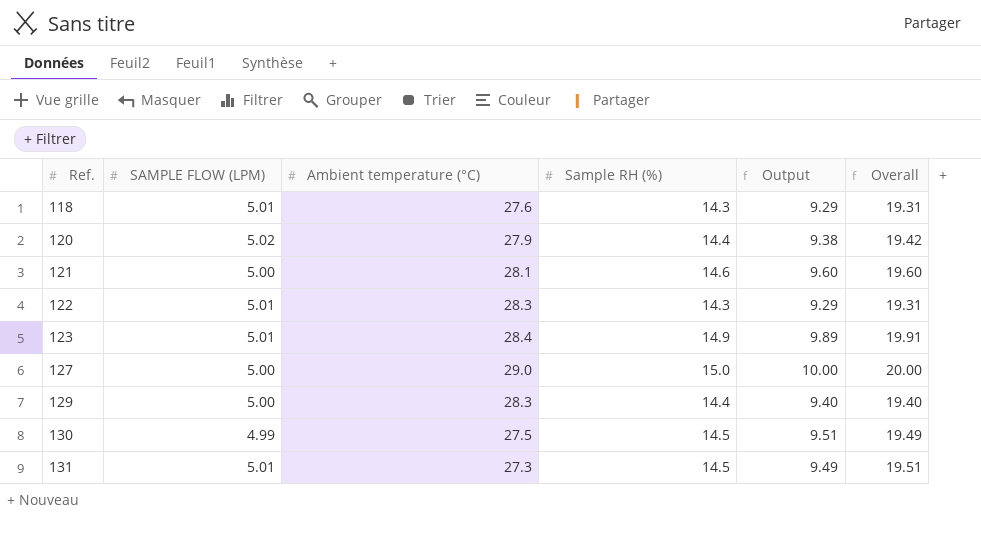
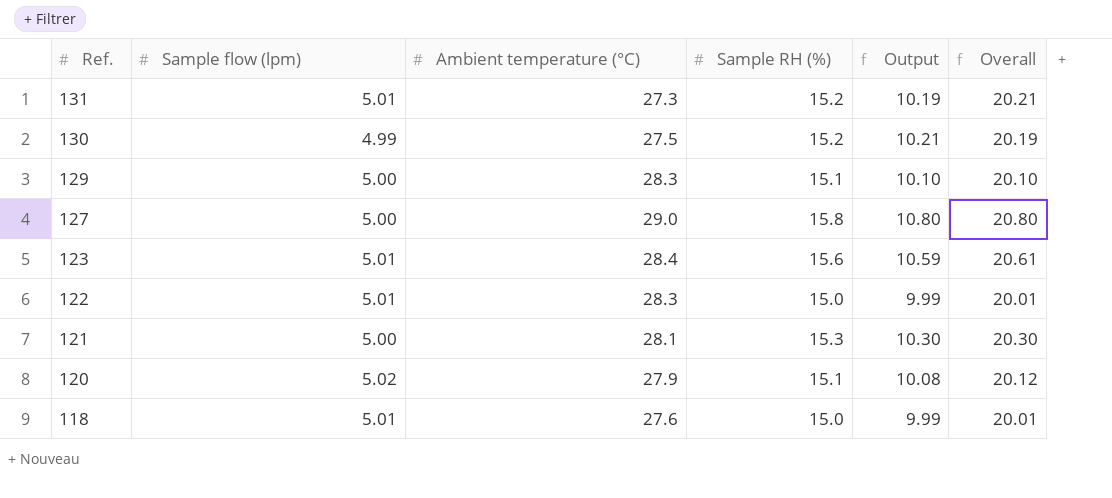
row order: Ref. ascending -> Ref. descending
column name: SAMPLE FLOW (LPM) -> Sample flow (lpm)
131 | Sample RH (%): 14.5 -> 15.2
131 | Output: 9.49 -> 10.19
131 | Overall: 19.51 -> 20.21
130 | Sample RH (%): 14.5 -> 15.2
130 | Output: 9.51 -> 10.21
130 | Overall: 19.49 -> 20.19
129 | Sample RH (%): 14.4 -> 15.1
129 | Output: 9.40 -> 10.10
129 | Overall: 19.40 -> 20.10
127 | Sample RH (%): 15.0 -> 15.8
127 | Output: 10.00 -> 10.80
127 | Overall: 20.00 -> 20.80
123 | Sample RH (%): 14.9 -> 15.6
123 | Output: 9.89 -> 10.59
123 | Overall: 19.91 -> 20.61
122 | Sample RH (%): 14.3 -> 15.0
122 | Output: 9.29 -> 9.99
122 | Overall: 19.31 -> 20.01
121 | Sample RH (%): 14.6 -> 15.3
121 | Output: 9.60 -> 10.30
121 | Overall: 19.60 -> 20.30
120 | Sample RH (%): 14.4 -> 15.1
120 | Output: 9.38 -> 10.08
120 | Overall: 19.42 -> 20.12
118 | Sample RH (%): 14.3 -> 15.0
118 | Output: 9.29 -> 9.99
118 | Overall: 19.31 -> 20.01

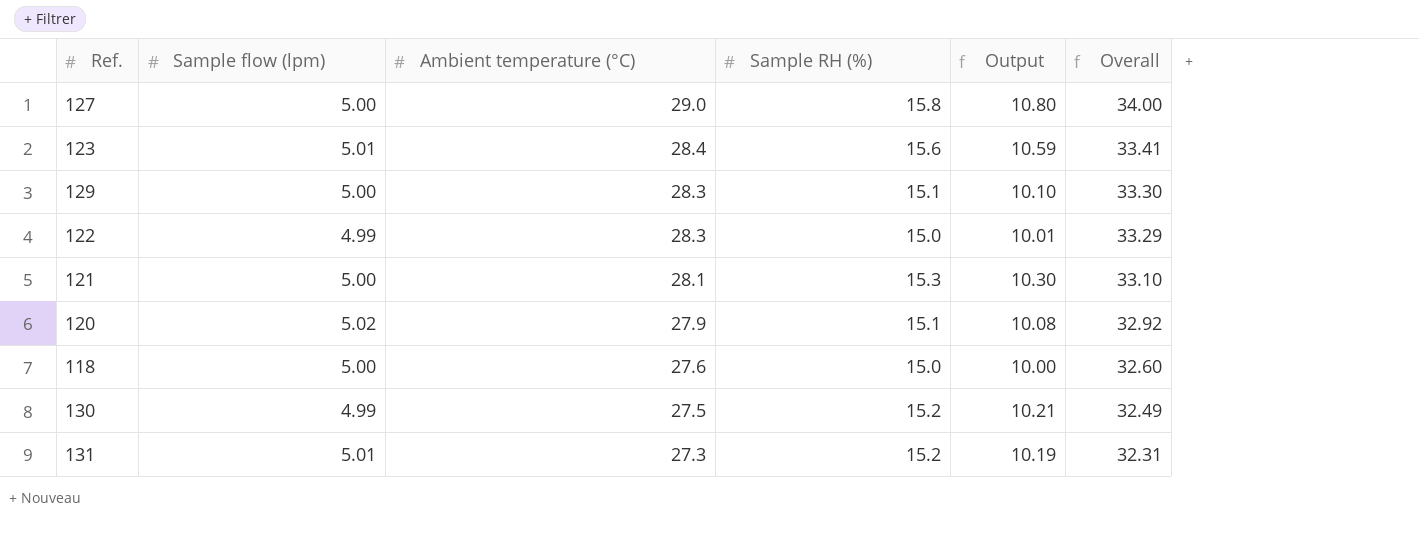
row order: Ref. descending -> Ambient temperature (°C) descending
column Overall | formula: [Sample flow (lpm)] + [Sample RH (%)] -> [Sample flow (lpm)] + [Ambient temperature (°C)]
122 | Sample flow (lpm): 5.01 -> 4.99
122 | Output: 9.99 -> 10.01
118 | Sample flow (lpm): 5.01 -> 5.00
118 | Output: 9.99 -> 10.00

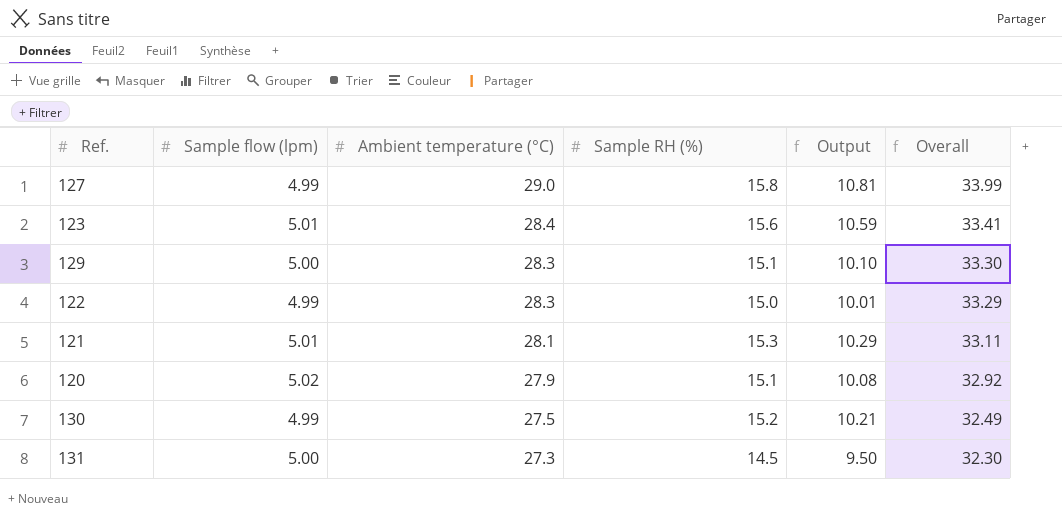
row 118: 5.00 | 27.6 | 15.0 | 10.00 | 32.60 -> none
127 | Sample flow (lpm): 5.00 -> 4.99
127 | Output: 10.80 -> 10.81
127 | Overall: 34.00 -> 33.99
121 | Sample flow (lpm): 5.00 -> 5.01
121 | Output: 10.30 -> 10.29
121 | Overall: 33.10 -> 33.11
131 | Sample flow (lpm): 5.01 -> 5.00
131 | Sample RH (%): 15.2 -> 14.5
131 | Output: 10.19 -> 9.50
131 | Overall: 32.31 -> 32.30

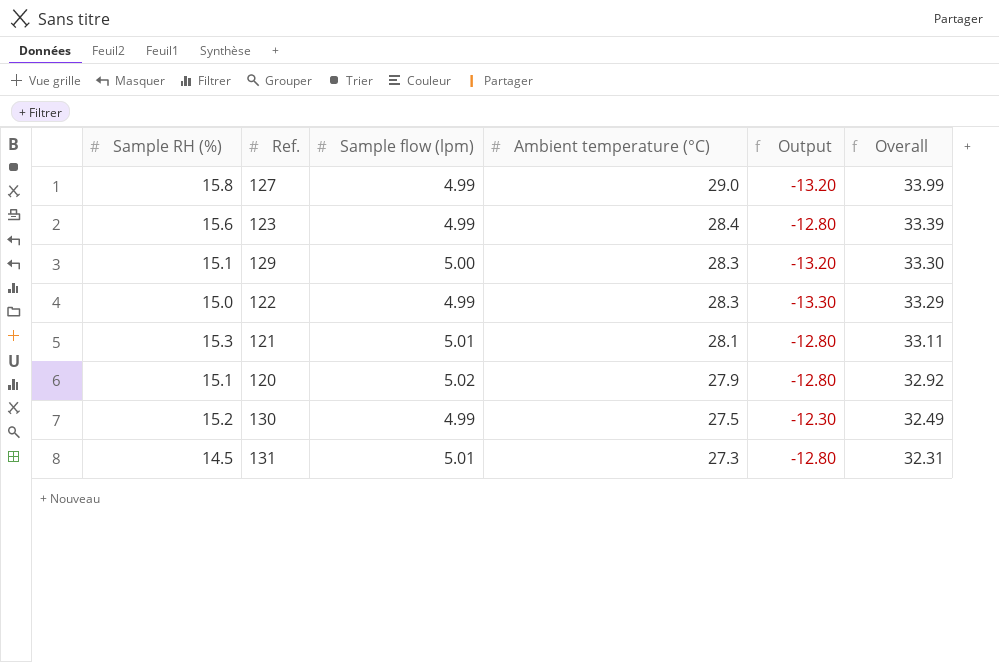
column Sample RH (%) | position: 4 -> 1
column Output | formula: [Sample RH (%)] - [Sample flow (lpm)] -> [Sample RH (%)] - [Ambient temperature (°C)]
123 | Sample flow (lpm): 5.01 -> 4.99
123 | Overall: 33.41 -> 33.39
131 | Sample flow (lpm): 5.00 -> 5.01
131 | Overall: 32.30 -> 32.31

